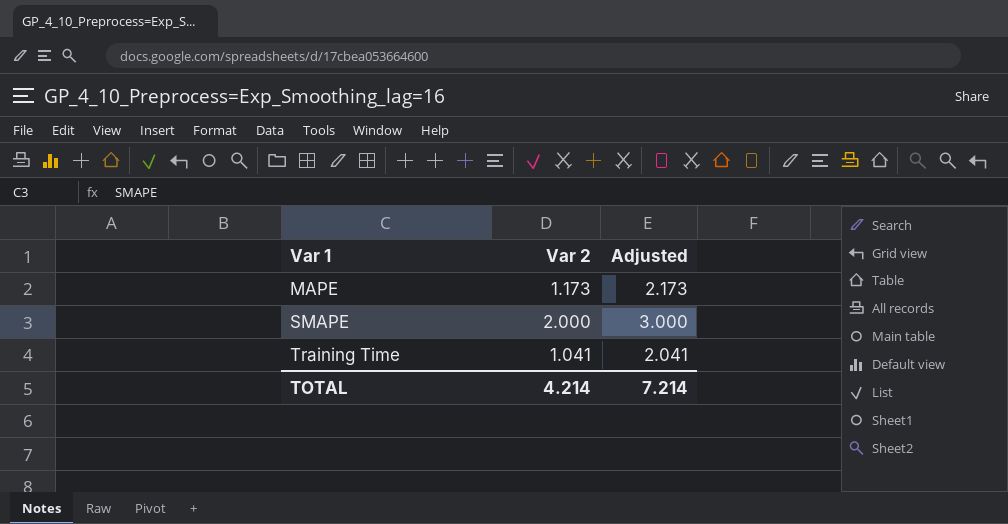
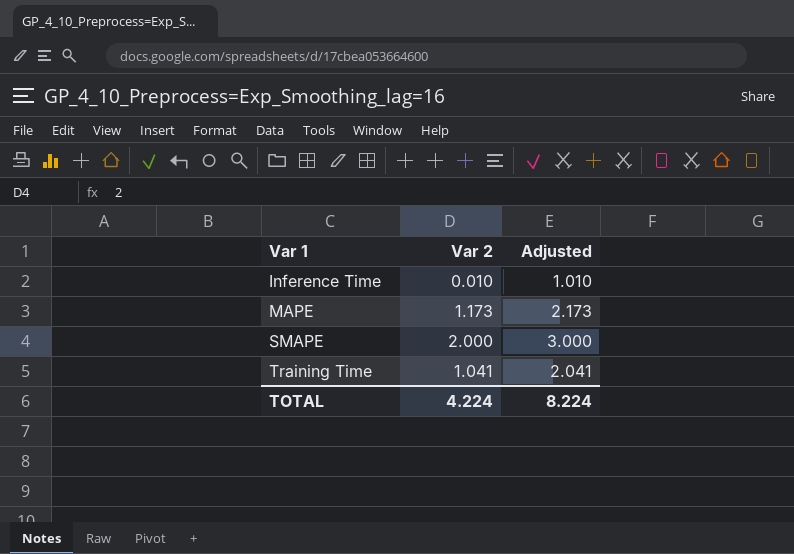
row Inference Time: none -> 0.010 | 1.010
TOTAL | Var 2: 4.214 -> 4.224
TOTAL | Adjusted: 7.214 -> 8.224

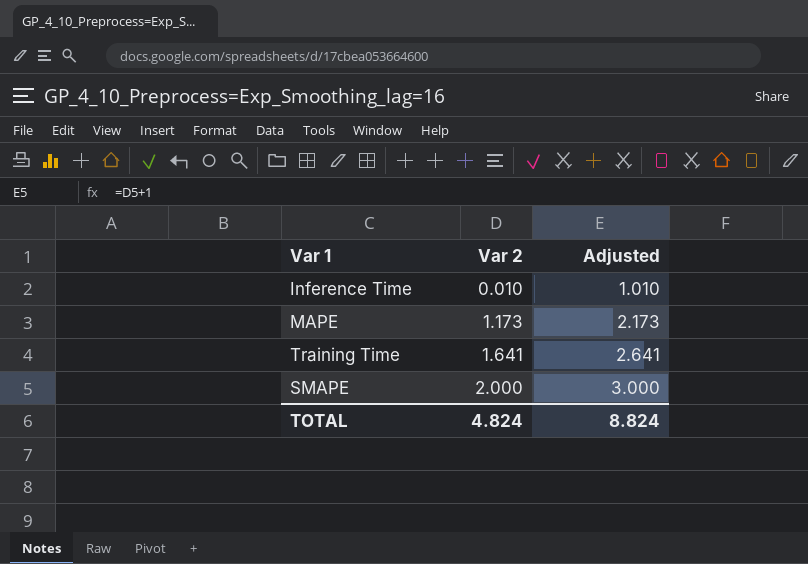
row order: Var 1 ascending -> Var 2 ascending
Training Time | Var 2: 1.041 -> 1.641
Training Time | Adjusted: 2.041 -> 2.641
TOTAL | Var 2: 4.224 -> 4.824
TOTAL | Adjusted: 8.224 -> 8.824

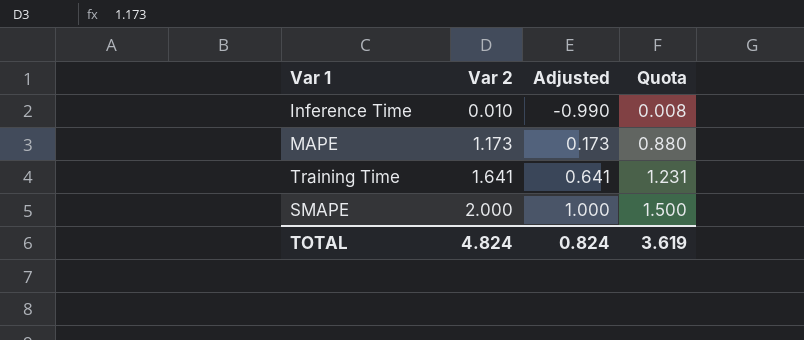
column Adjusted | formula: [Var 2] + 1 -> [Var 2] - 1
column Quota | formula: none -> [Var 2] * 0.75
TOTAL | Adjusted: 8.824 -> 0.824

